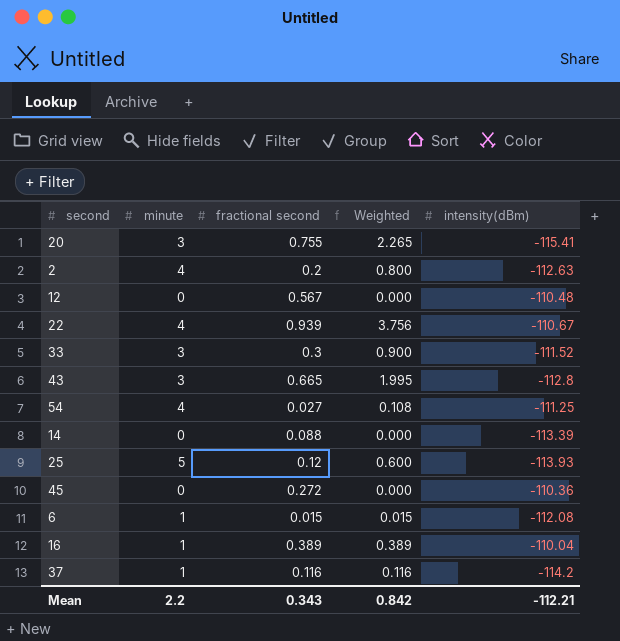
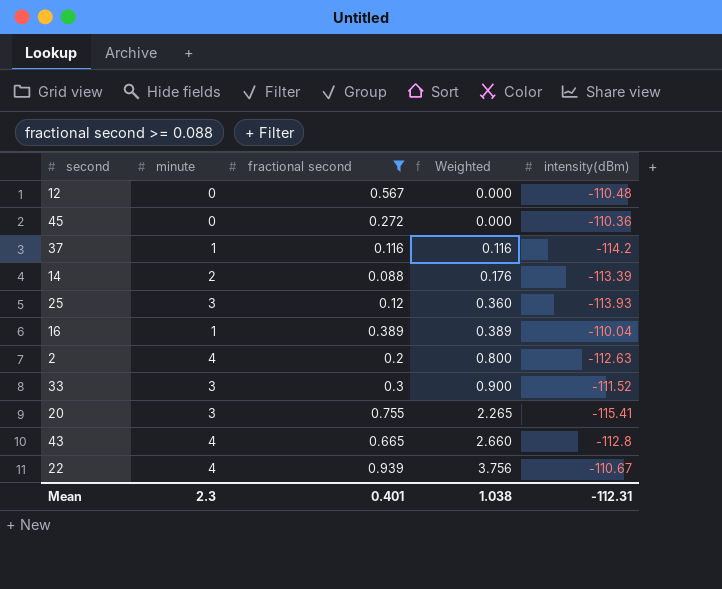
filter: none -> fractional second >= 0.088
row order: none -> Weighted ascending
14 | minute: 0 -> 2
14 | Weighted: 0.000 -> 0.176
25 | minute: 5 -> 3
25 | Weighted: 0.600 -> 0.360
43 | minute: 3 -> 4
43 | Weighted: 1.995 -> 2.660
Mean | minute: 2.2 -> 2.3
Mean | fractional second: 0.343 -> 0.401
Mean | Weighted: 0.842 -> 1.038
Mean | intensity(dBm): -112.21 -> -112.31

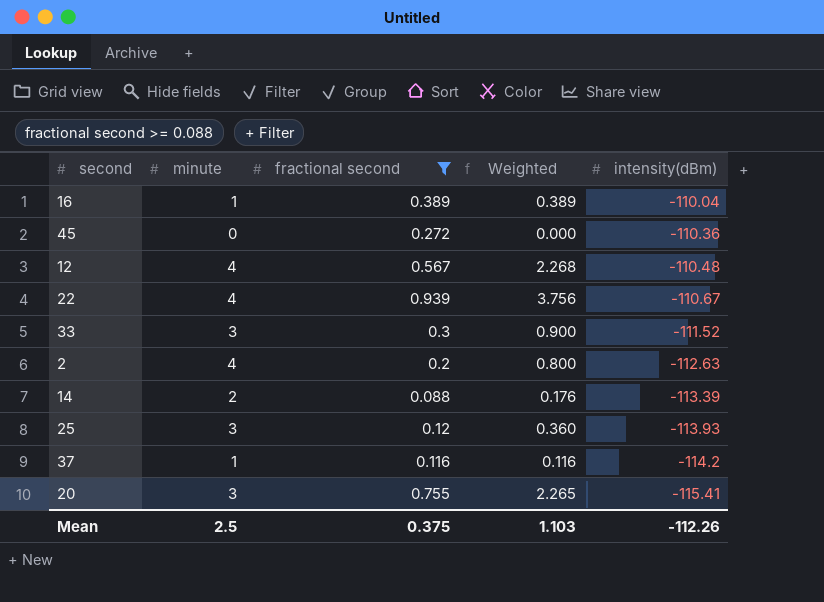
row order: Weighted ascending -> intensity(dBm) descending
row 43: 4 | 0.665 | 2.660 | -112.8 -> none
12 | minute: 0 -> 4
12 | Weighted: 0.000 -> 2.268
Mean | minute: 2.3 -> 2.5
Mean | fractional second: 0.401 -> 0.375
Mean | Weighted: 1.038 -> 1.103
Mean | intensity(dBm): -112.31 -> -112.26

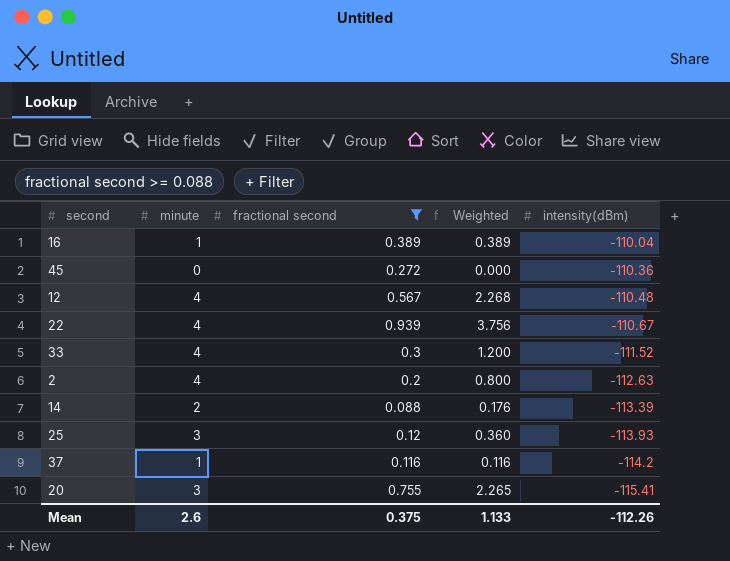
33 | minute: 3 -> 4
33 | Weighted: 0.900 -> 1.200
Mean | minute: 2.5 -> 2.6
Mean | Weighted: 1.103 -> 1.133

